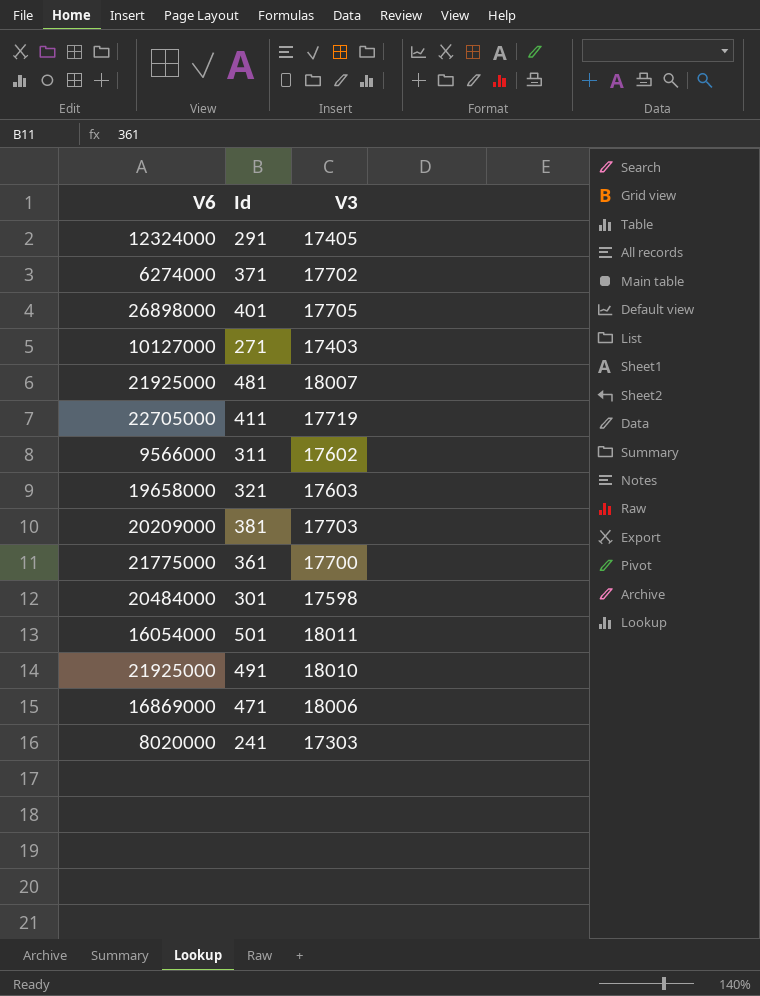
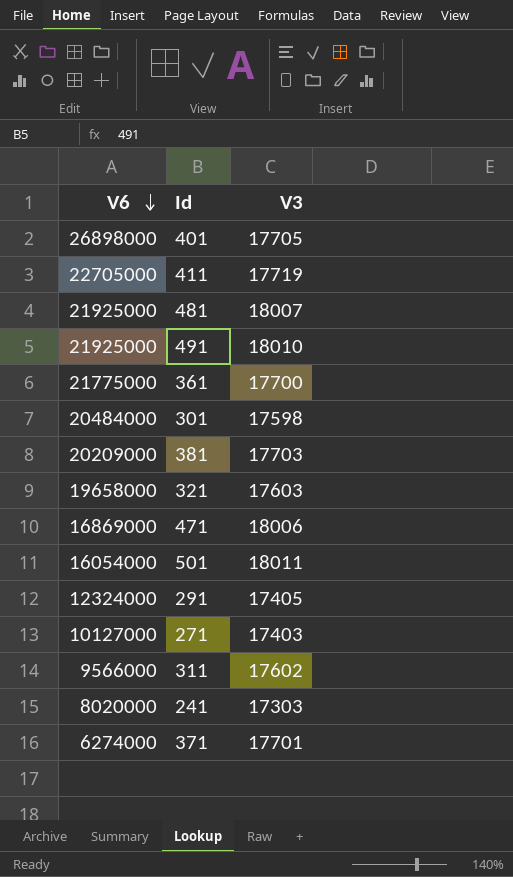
row order: none -> V6 descending
371 | V3: 17702 -> 17701

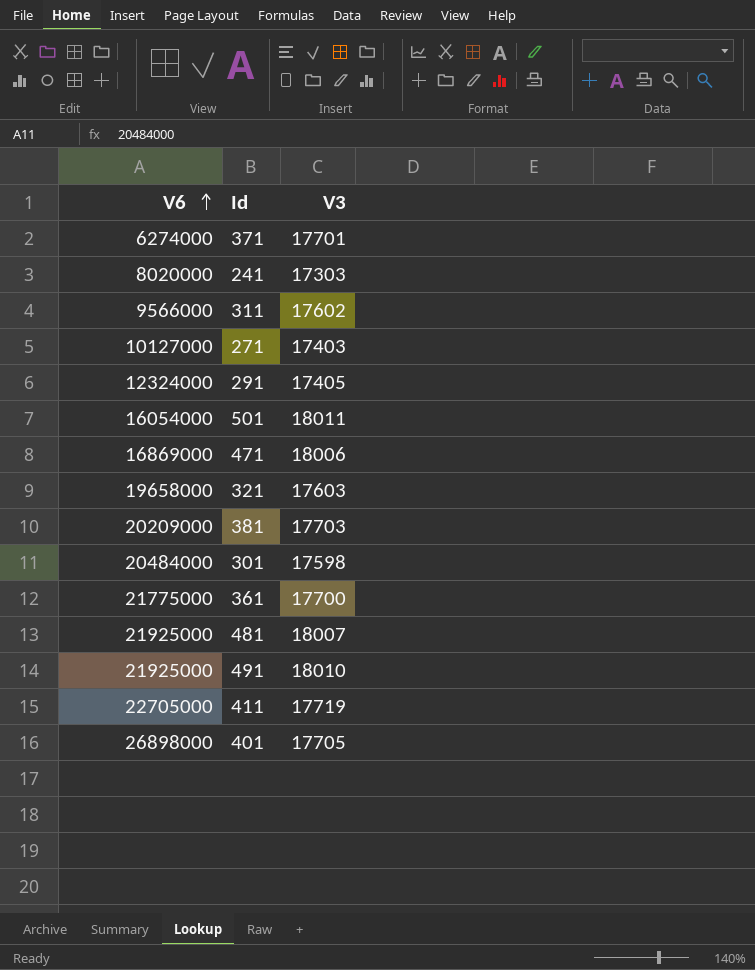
row order: V6 descending -> V6 ascending

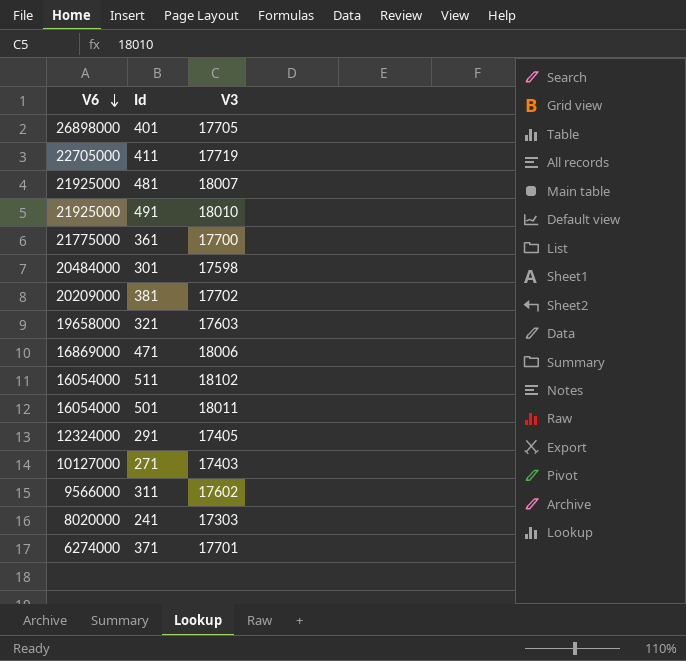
row order: V6 ascending -> V6 descending
381 | V3: 17703 -> 17702
row 511: none -> 16054000 | 18102

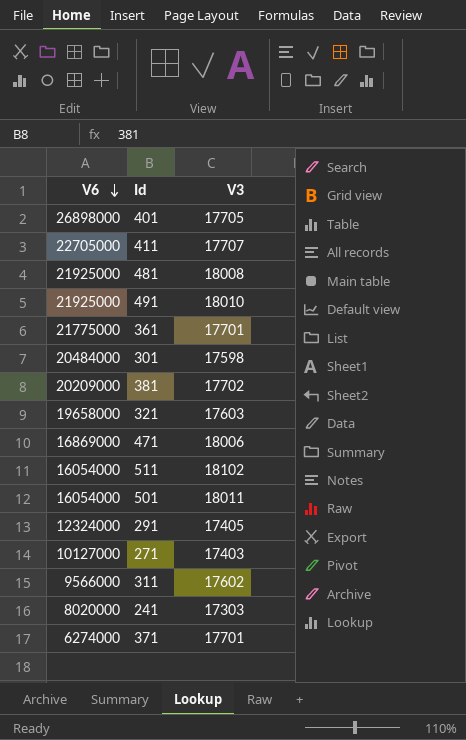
411 | V3: 17719 -> 17707
481 | V3: 18007 -> 18008
361 | V3: 17700 -> 17701

